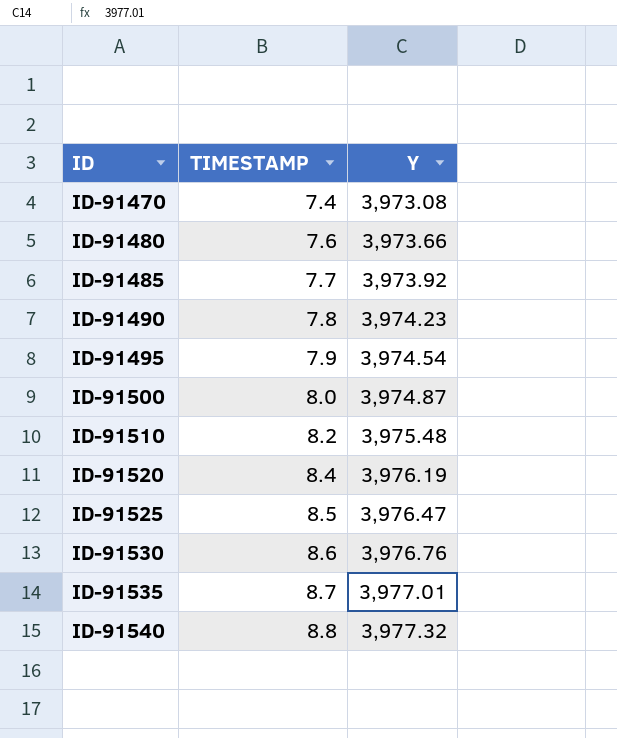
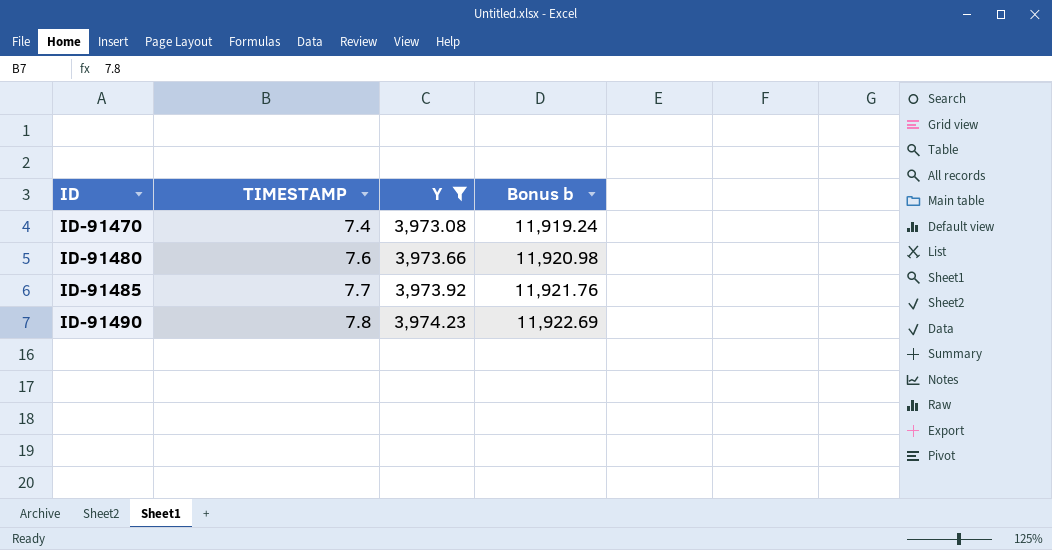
filter: none -> Y <= 3,974.23
column Bonus b | formula: none -> [Y] * 3

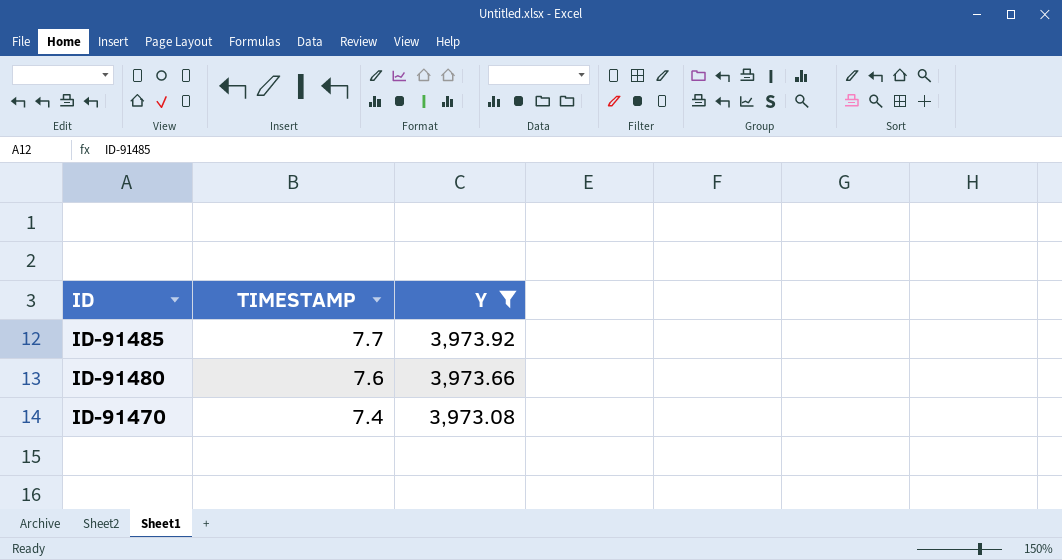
row order: ID ascending -> ID descending
column Bonus b | formula: [Y] * 3 -> none
row ID-91490: 7.8 | 3,974.23 | 11,922.69 -> none

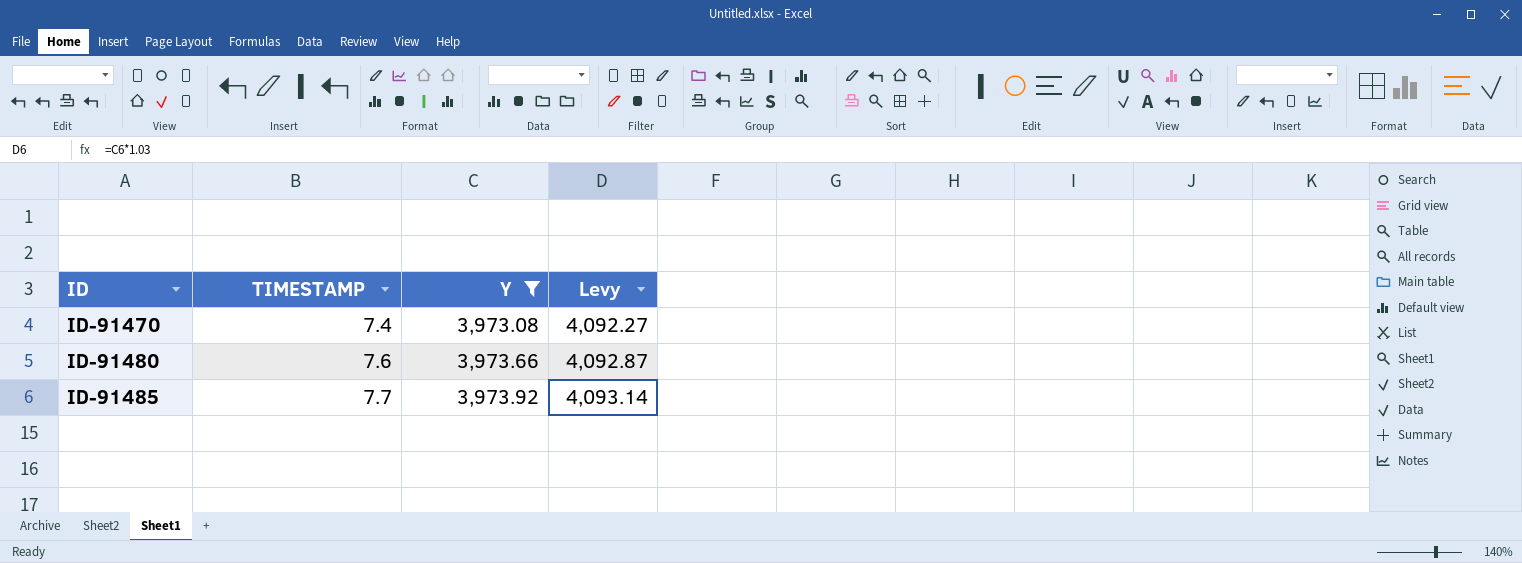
row order: ID descending -> ID ascending
column Levy | formula: none -> [Y] * 1.03

